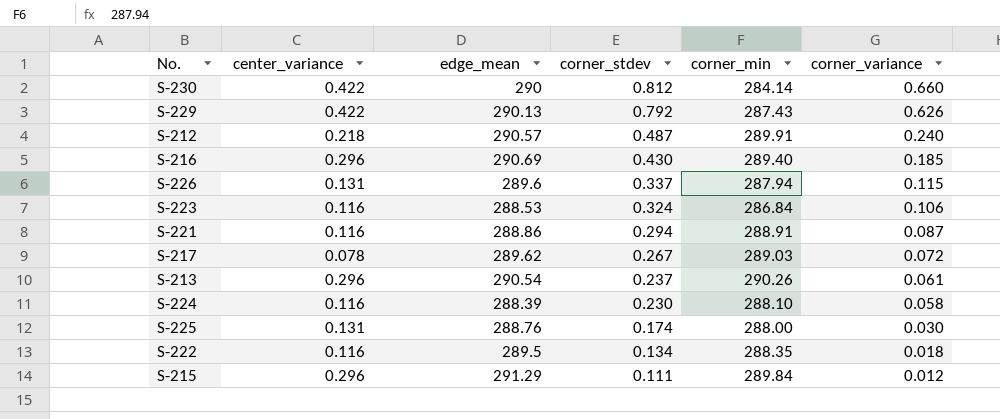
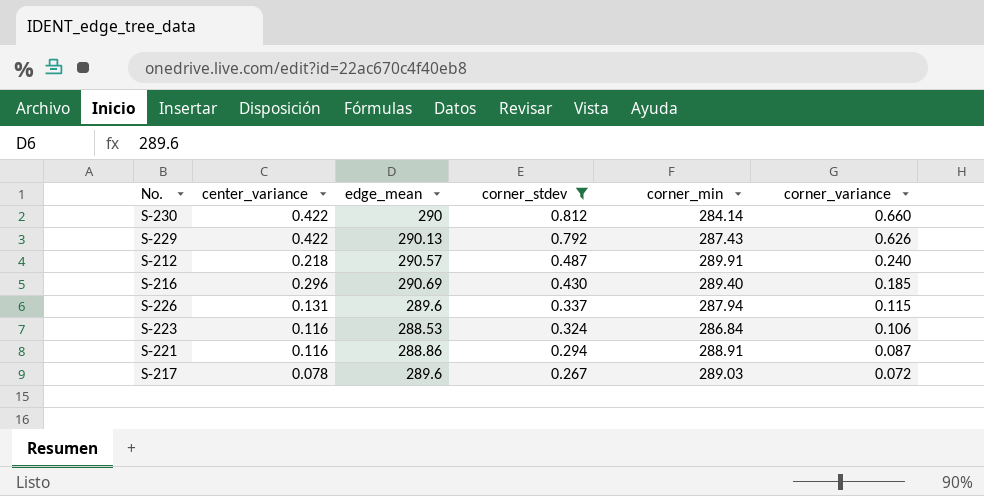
filter: none -> corner_stdev >= 0.267
S-217 | edge_mean: 289.62 -> 289.6

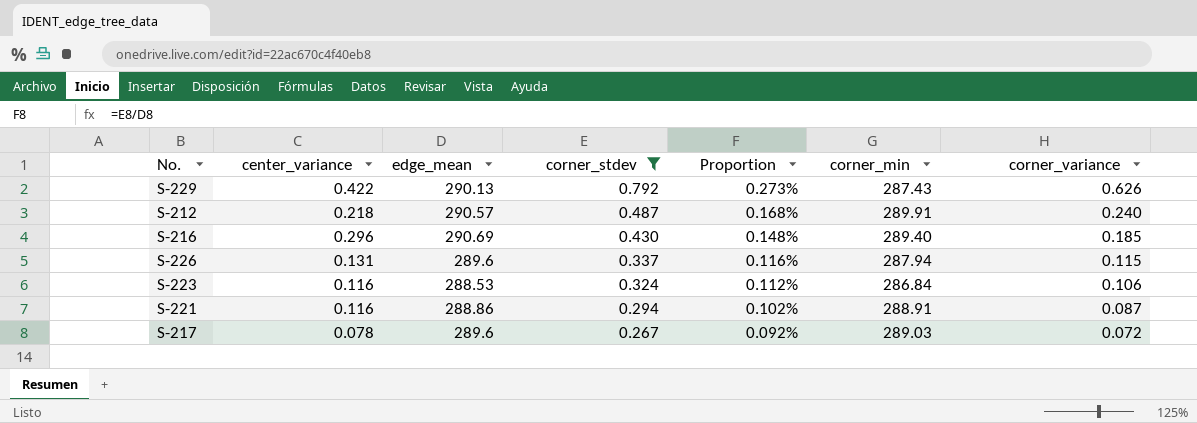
column Proportion | formula: none -> [corner_stdev] / [edge_mean]
row S-230: 0.422 | 290 | 0.812 | 284.14 | 0.660 -> none

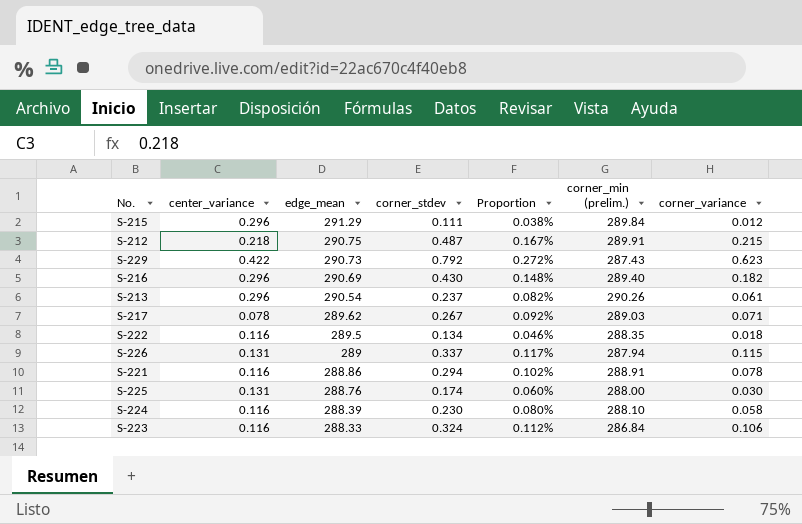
filter: corner_stdev >= 0.267 -> none
row order: corner_stdev descending -> edge_mean descending
column name: corner_min -> corner_min (prelim.)
S-212 | edge_mean: 290.57 -> 290.75
S-212 | Proportion: 0.168% -> 0.167%
S-212 | corner_variance: 0.240 -> 0.215
S-229 | edge_mean: 290.13 -> 290.73
S-229 | Proportion: 0.273% -> 0.272%
S-229 | corner_variance: 0.626 -> 0.623
S-216 | corner_variance: 0.185 -> 0.182
S-217 | edge_mean: 289.6 -> 289.62
S-217 | corner_variance: 0.072 -> 0.071
S-226 | edge_mean: 289.6 -> 289
S-226 | Proportion: 0.116% -> 0.117%
S-221 | corner_variance: 0.087 -> 0.078
S-223 | edge_mean: 288.53 -> 288.33

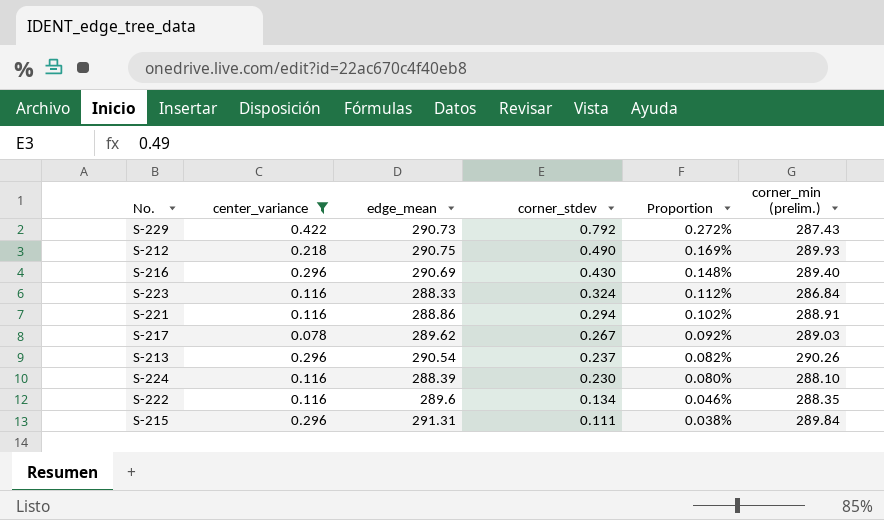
filter: none -> center_variance != 0.131
row order: edge_mean descending -> corner_stdev descending
column corner_variance | position: 7 -> none
S-212 | corner_stdev: 0.487 -> 0.490
S-212 | Proportion: 0.167% -> 0.169%
S-212 | corner_min (prelim.): 289.91 -> 289.93
S-222 | edge_mean: 289.5 -> 289.6
S-215 | edge_mean: 291.29 -> 291.31

